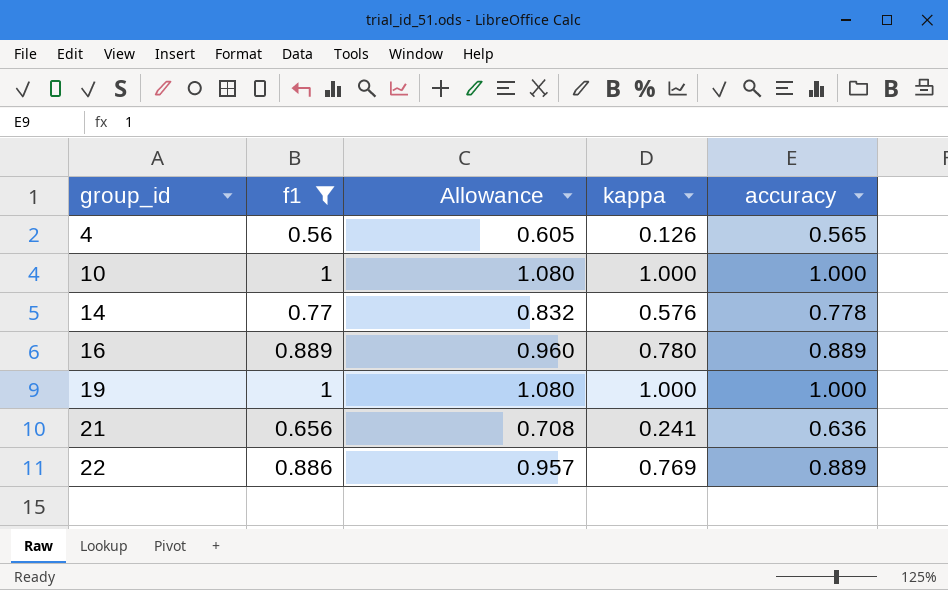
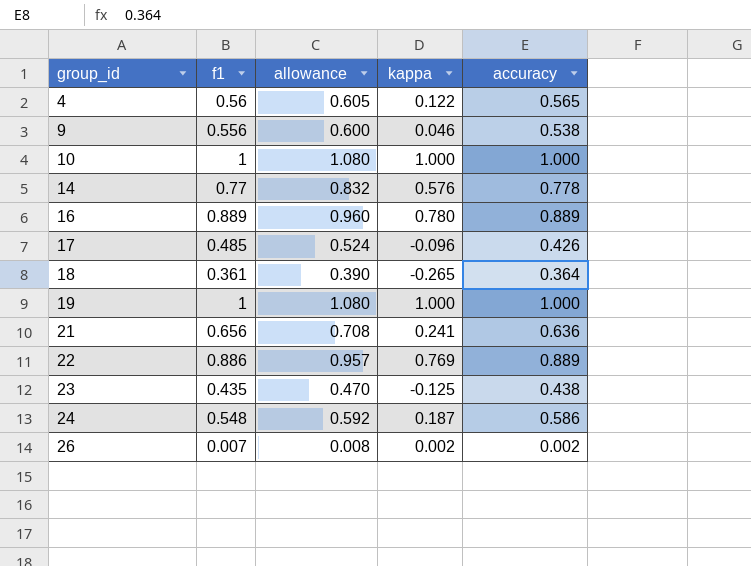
filter: f1 >= 0.56 -> none
column name: Allowance -> allowance
4 | kappa: 0.126 -> 0.122

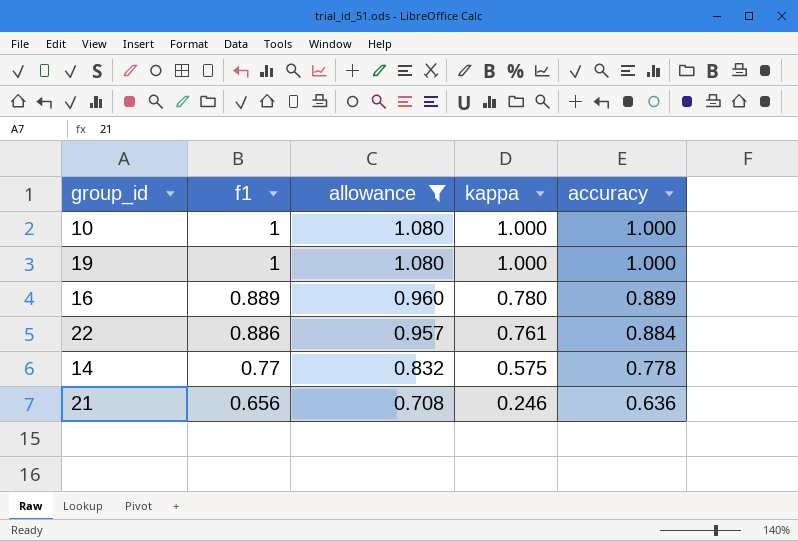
filter: none -> allowance >= 0.708
row order: group_id ascending -> f1 descending
22 | kappa: 0.769 -> 0.761
22 | accuracy: 0.889 -> 0.884
14 | kappa: 0.576 -> 0.575
21 | kappa: 0.241 -> 0.246

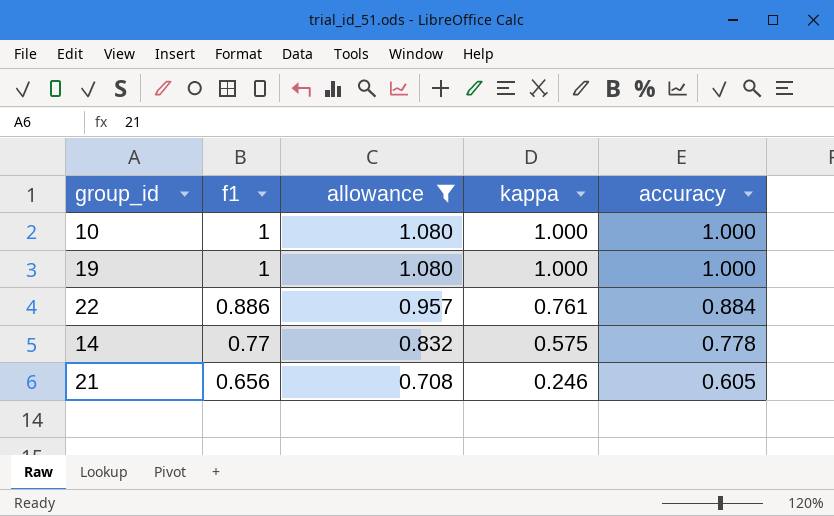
row 16: 0.889 | 0.960 | 0.780 | 0.889 -> none
21 | accuracy: 0.636 -> 0.605

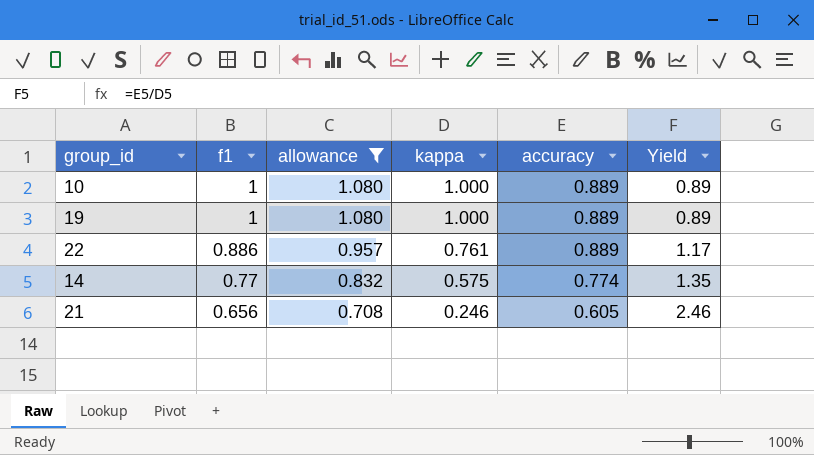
column Yield | formula: none -> [accuracy] / [kappa]
10 | accuracy: 1.000 -> 0.889
19 | accuracy: 1.000 -> 0.889
22 | accuracy: 0.884 -> 0.889
14 | accuracy: 0.778 -> 0.774

